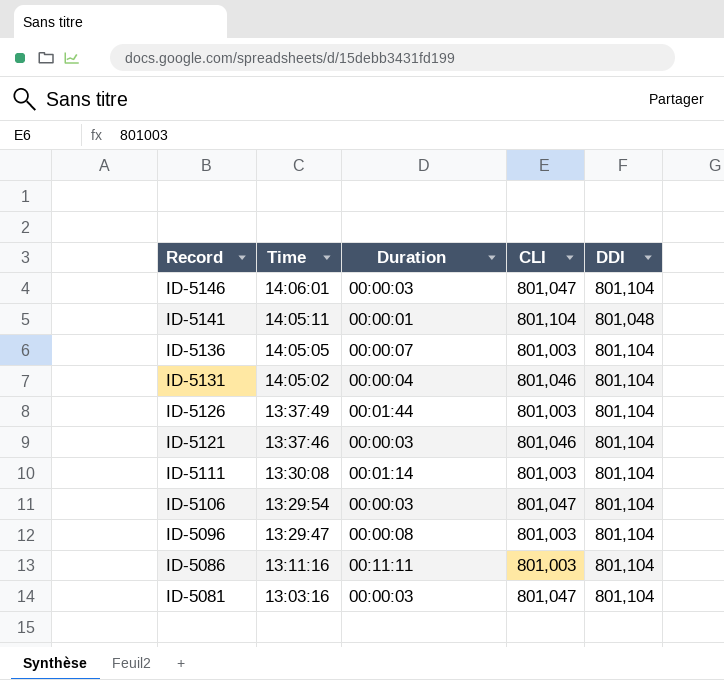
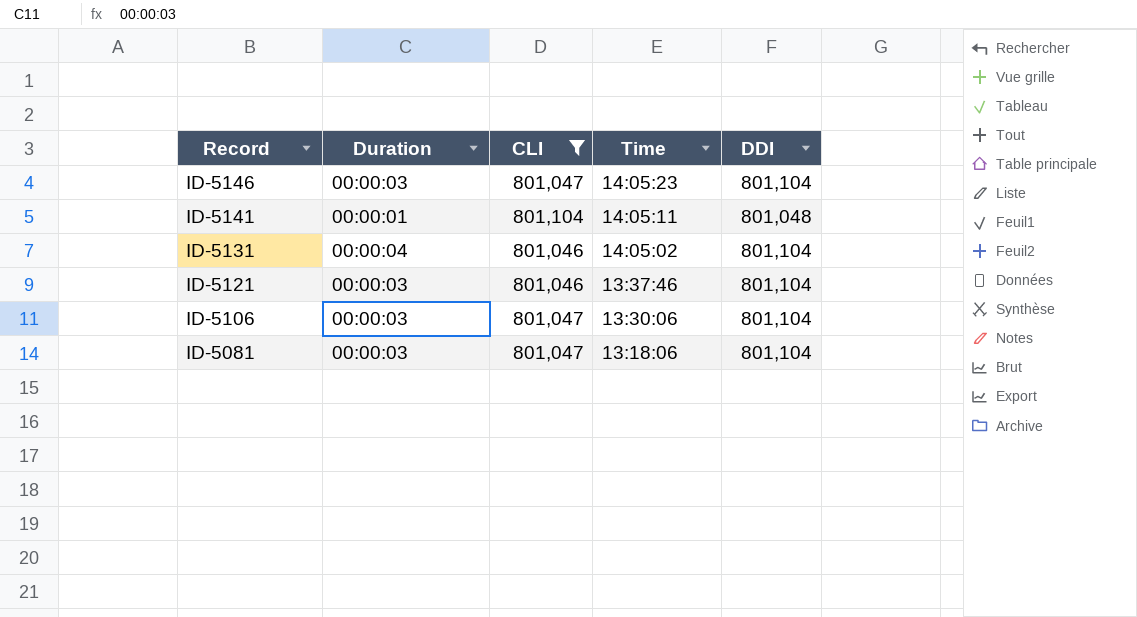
filter: none -> CLI != 801,003
column Time | position: 2 -> 4
ID-5146 | Time: 14:06:01 -> 14:05:23
ID-5106 | Time: 13:29:54 -> 13:30:06
ID-5081 | Time: 13:03:16 -> 13:18:06

